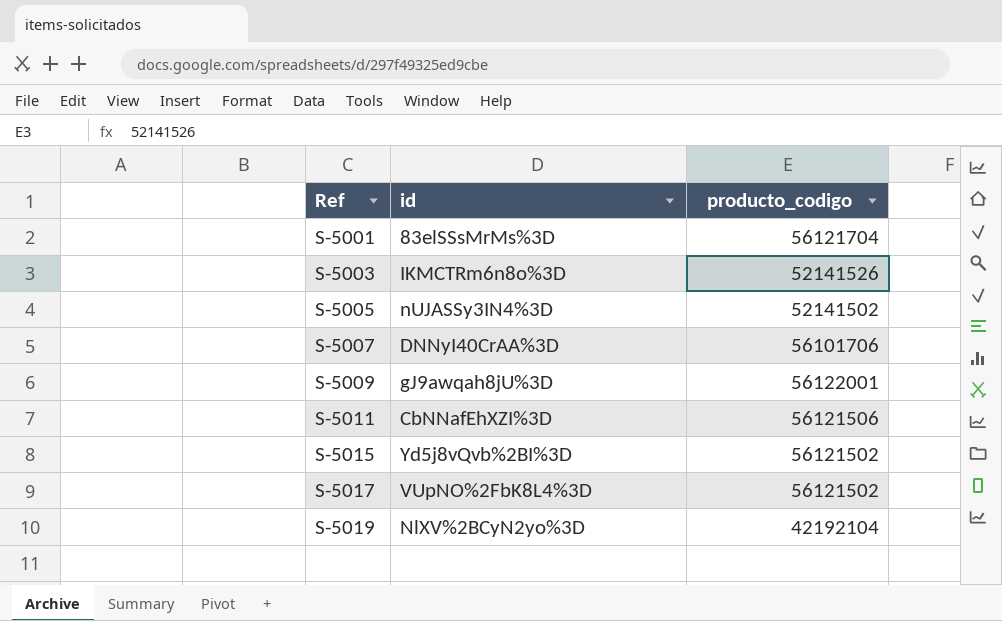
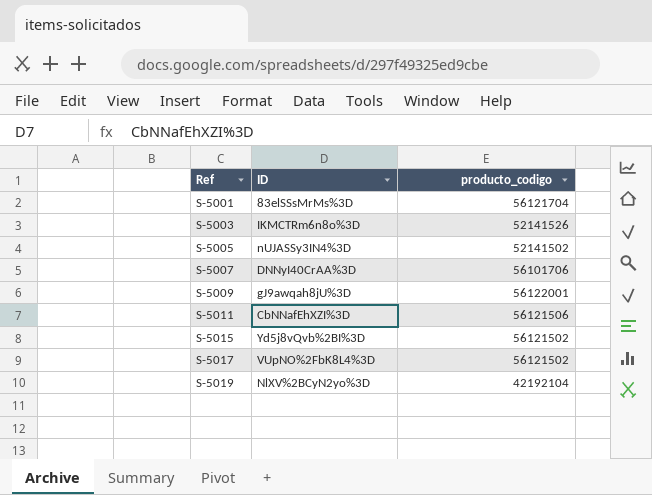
column name: id -> ID

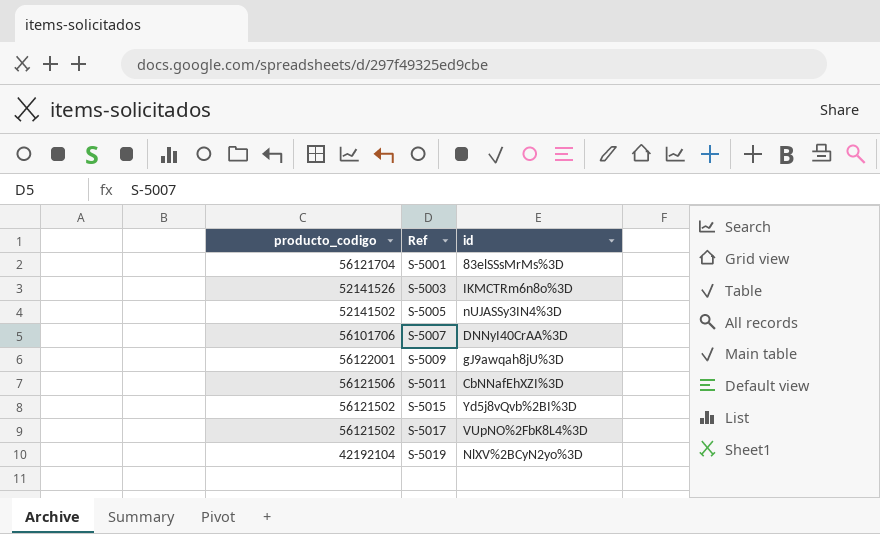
column producto_codigo | position: 3 -> 1
column name: ID -> id

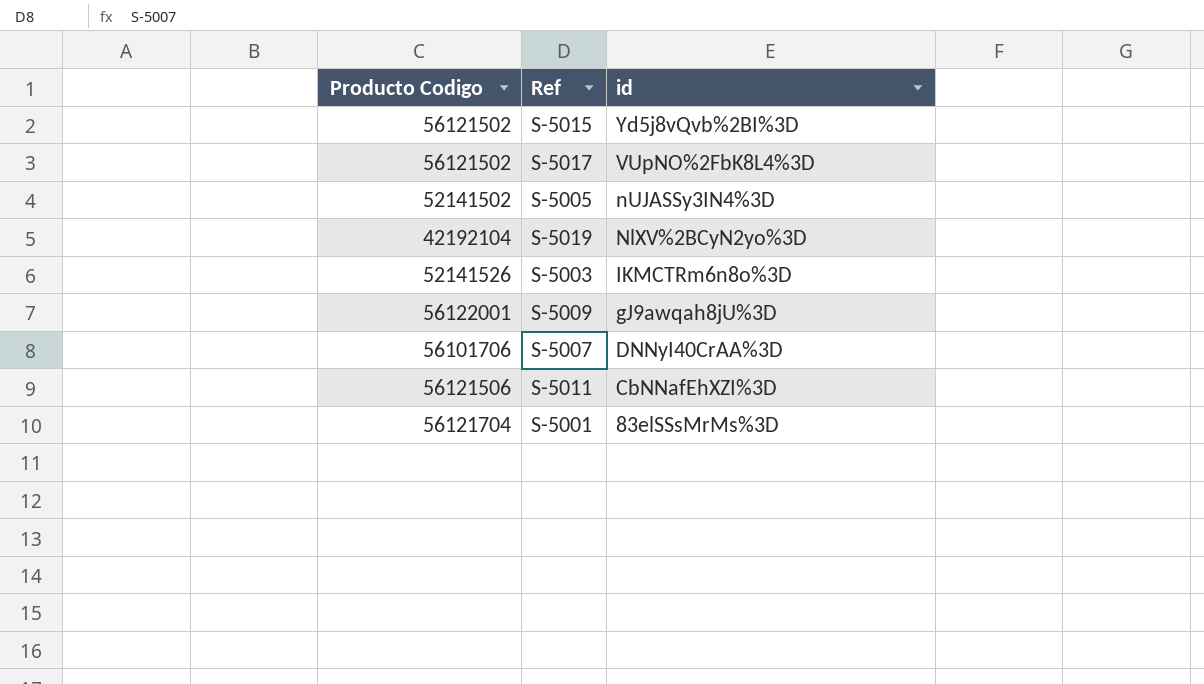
row order: Ref ascending -> id descending
column name: producto_codigo -> Producto Codigo

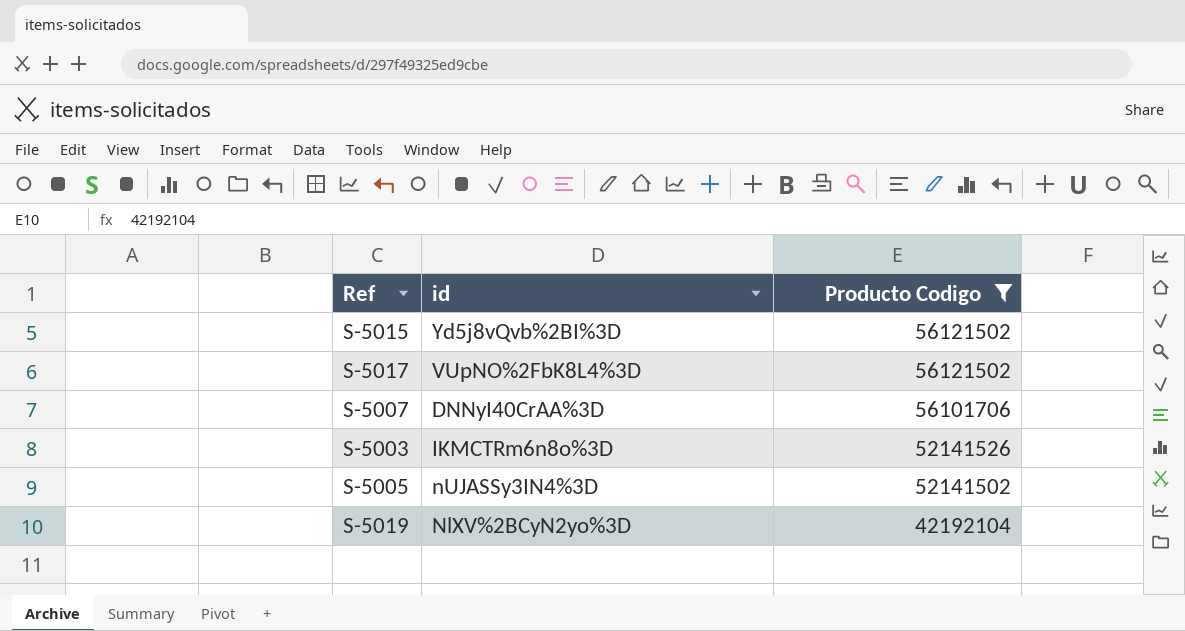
filter: none -> Producto Codigo <= 56121502
row order: id descending -> Producto Codigo descending
column Producto Codigo | position: 1 -> 3

